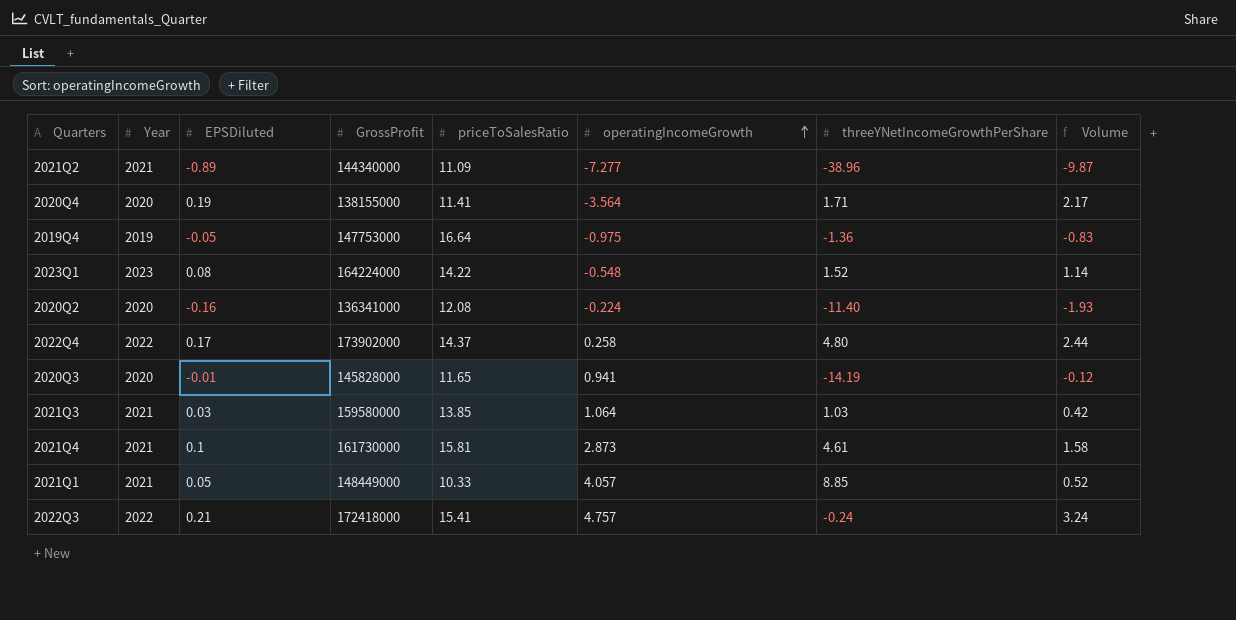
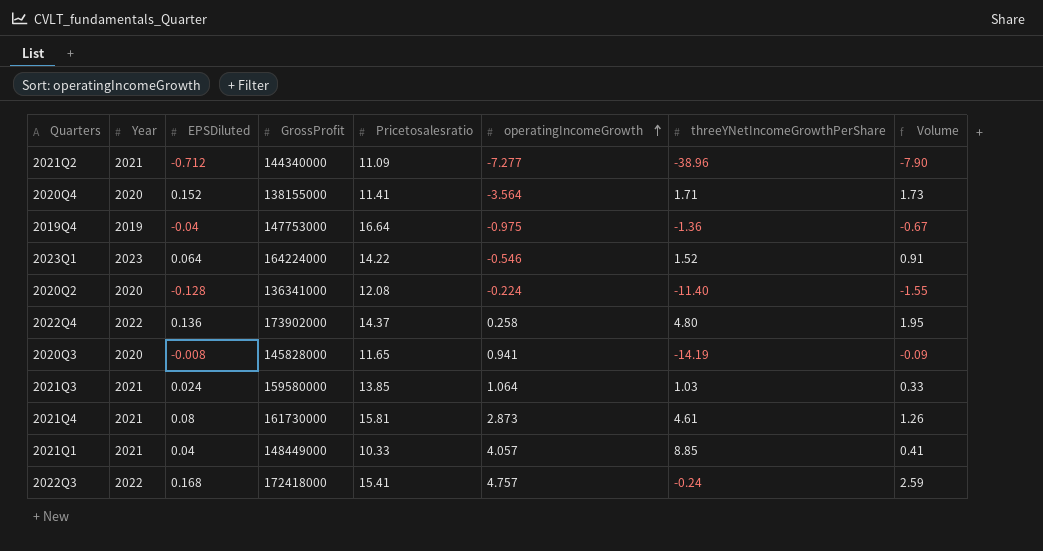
column name: priceToSalesRatio -> Pricetosalesratio
2021Q2 | EPSDiluted: -0.89 -> -0.712
2021Q2 | Volume: -9.87 -> -7.90
2020Q4 | EPSDiluted: 0.19 -> 0.152
2020Q4 | Volume: 2.17 -> 1.73
2019Q4 | EPSDiluted: -0.05 -> -0.04
2019Q4 | Volume: -0.83 -> -0.67
2023Q1 | EPSDiluted: 0.08 -> 0.064
2023Q1 | operatingIncomeGrowth: -0.548 -> -0.546
2023Q1 | Volume: 1.14 -> 0.91
2020Q2 | EPSDiluted: -0.16 -> -0.128
2020Q2 | Volume: -1.93 -> -1.55
2022Q4 | EPSDiluted: 0.17 -> 0.136
2022Q4 | Volume: 2.44 -> 1.95
2020Q3 | EPSDiluted: -0.01 -> -0.008
2020Q3 | Volume: -0.12 -> -0.09
2021Q3 | EPSDiluted: 0.03 -> 0.024
2021Q3 | Volume: 0.42 -> 0.33
2021Q4 | EPSDiluted: 0.1 -> 0.08
2021Q4 | Volume: 1.58 -> 1.26
2021Q1 | EPSDiluted: 0.05 -> 0.04
2021Q1 | Volume: 0.52 -> 0.41
2022Q3 | EPSDiluted: 0.21 -> 0.168
2022Q3 | Volume: 3.24 -> 2.59

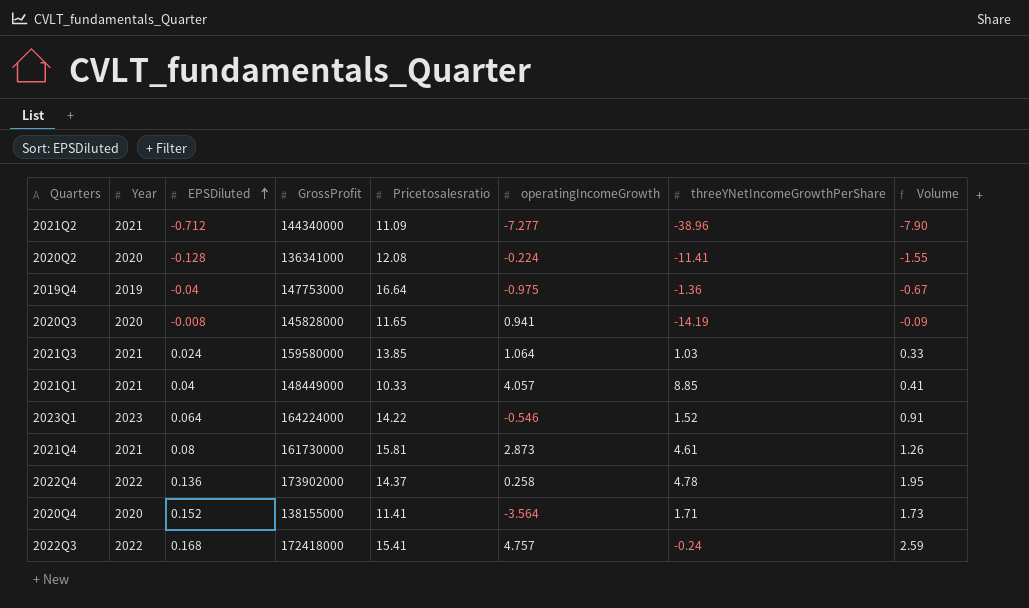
row order: operatingIncomeGrowth ascending -> EPSDiluted ascending
2020Q2 | threeYNetIncomeGrowthPerShare: -11.40 -> -11.41
2022Q4 | threeYNetIncomeGrowthPerShare: 4.80 -> 4.78

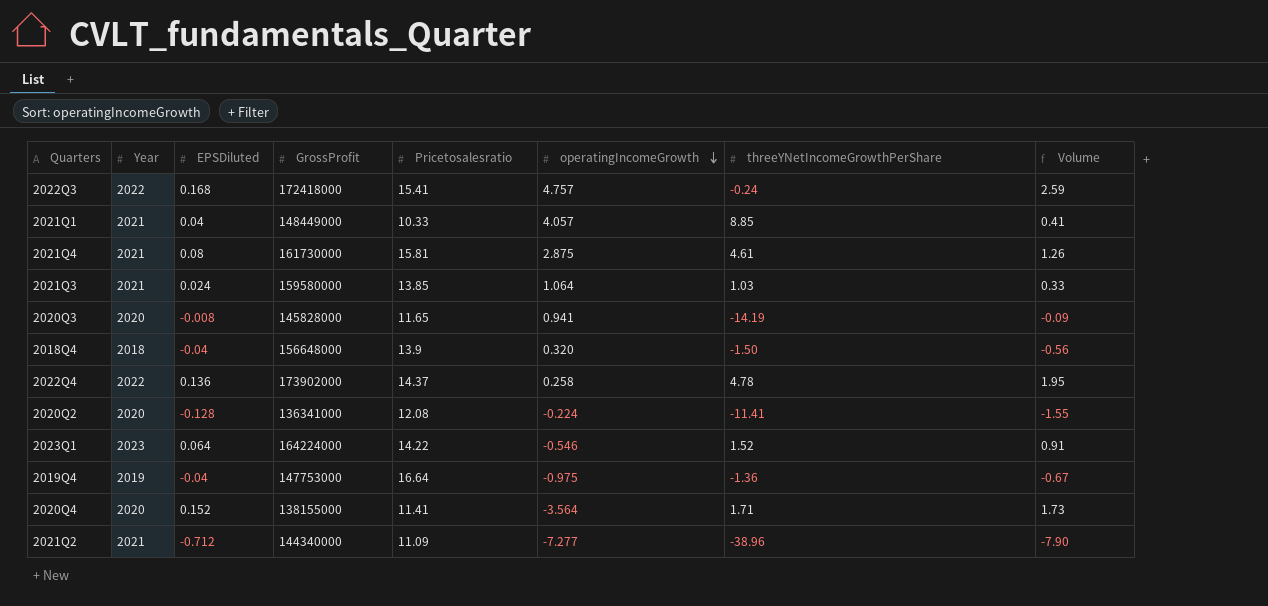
row order: EPSDiluted ascending -> operatingIncomeGrowth descending
2021Q4 | operatingIncomeGrowth: 2.873 -> 2.875
row 2018Q4: none -> 2018 | -0.04 | 156648000 | 13.9 | 0.320 | -1.50 | -0.56

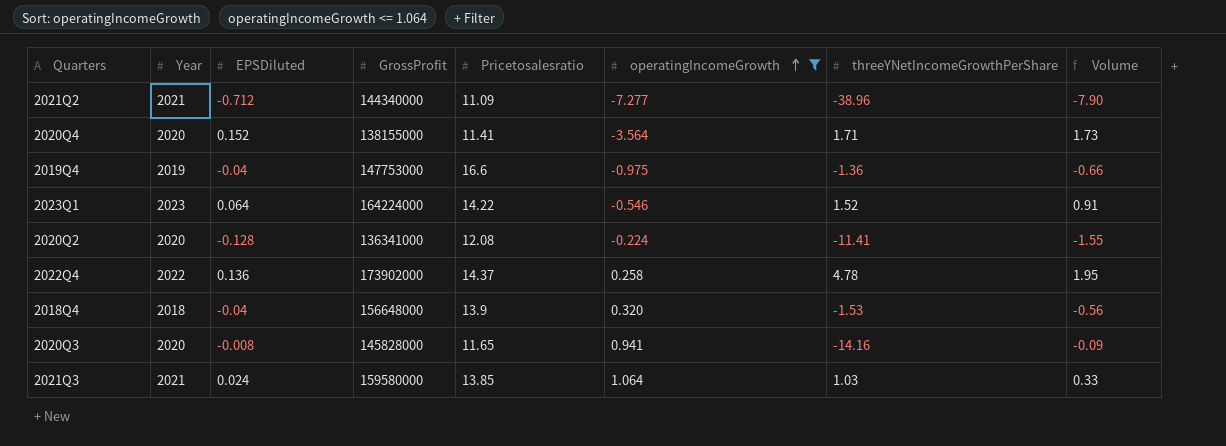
filter: none -> operatingIncomeGrowth <= 1.064
row order: operatingIncomeGrowth descending -> operatingIncomeGrowth ascending
2019Q4 | Pricetosalesratio: 16.64 -> 16.6
2019Q4 | Volume: -0.67 -> -0.66
2018Q4 | threeYNetIncomeGrowthPerShare: -1.50 -> -1.53
2020Q3 | threeYNetIncomeGrowthPerShare: -14.19 -> -14.16

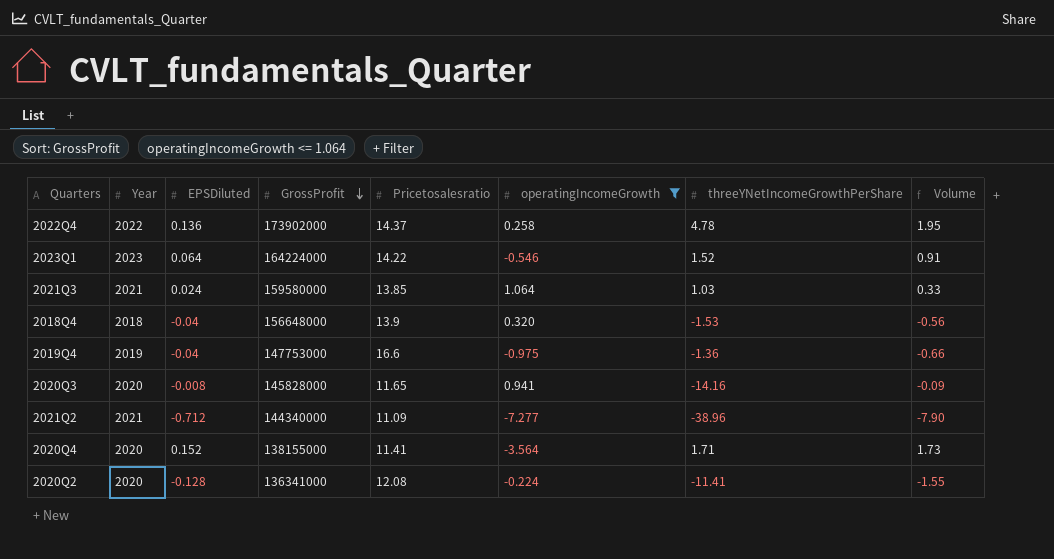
row order: operatingIncomeGrowth ascending -> GrossProfit descending

